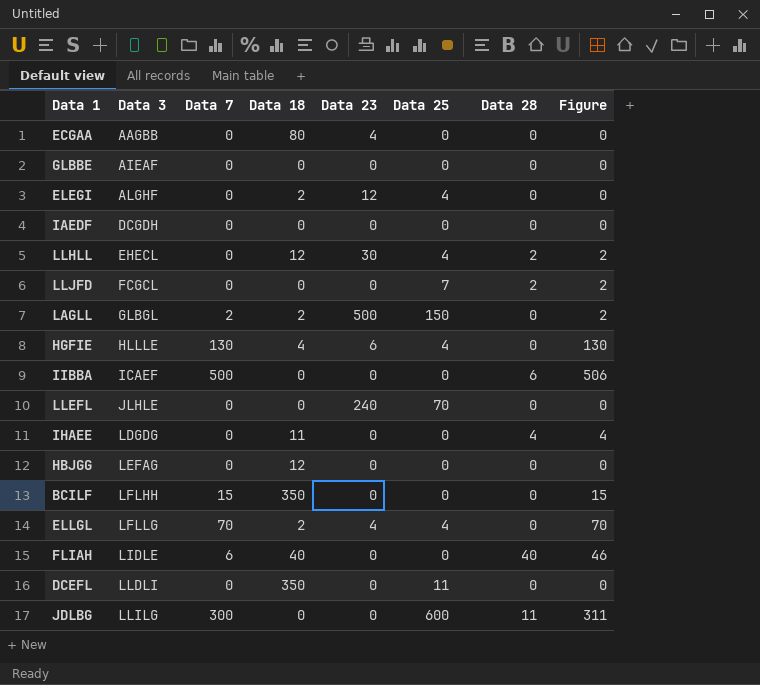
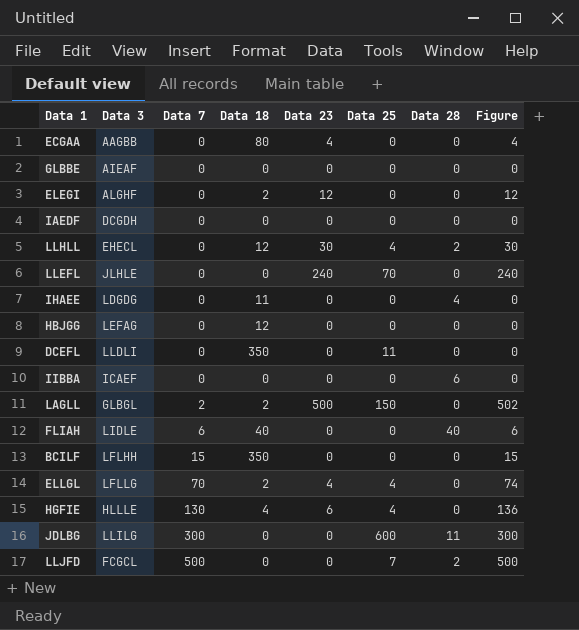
row order: Data 3 ascending -> Data 7 ascending
column Figure | formula: [Data 7] + [Data 28] -> [Data 7] + [Data 23]
ELEGI | Data 25: 4 -> 0
IIBBA | Data 7: 500 -> 0
LLJFD | Data 7: 0 -> 500

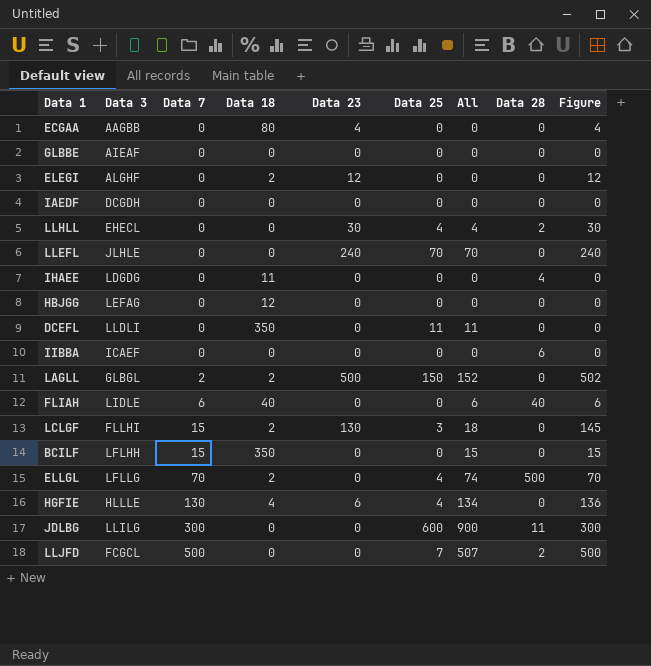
column All | formula: none -> [Data 7] + [Data 25]
LLHLL | Data 18: 12 -> 0
row LCLGF: none -> FLLHI | 15 | 2 | 130 | 3 | 18 | 0 | 145
ELLGL | Data 23: 4 -> 0
ELLGL | Data 28: 0 -> 500
ELLGL | Figure: 74 -> 70

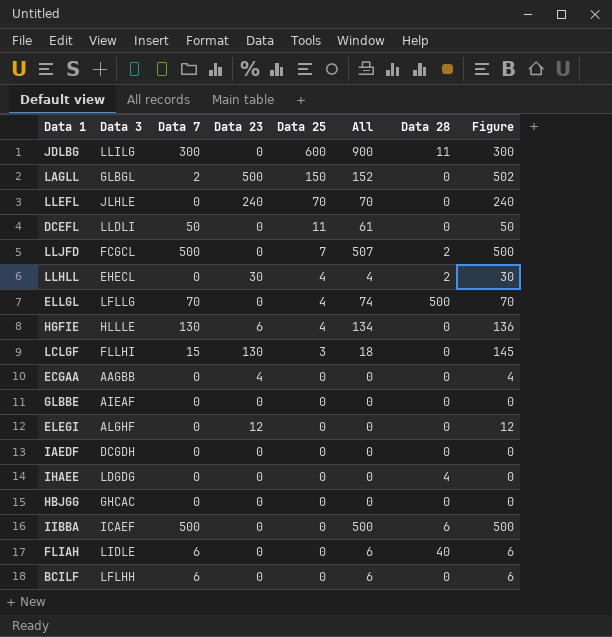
row order: Data 7 ascending -> Data 25 descending
column Data 18 | position: 4 -> none
DCEFL | Data 7: 0 -> 50
DCEFL | All: 11 -> 61
DCEFL | Figure: 0 -> 50
HBJGG | Data 3: LEFAG -> GHCAC
IIBBA | Data 7: 0 -> 500
IIBBA | All: 0 -> 500
IIBBA | Figure: 0 -> 500
BCILF | Data 7: 15 -> 6
BCILF | All: 15 -> 6
BCILF | Figure: 15 -> 6

